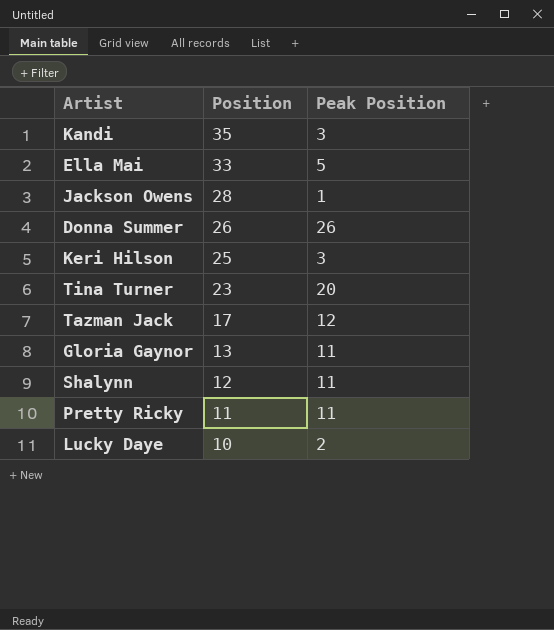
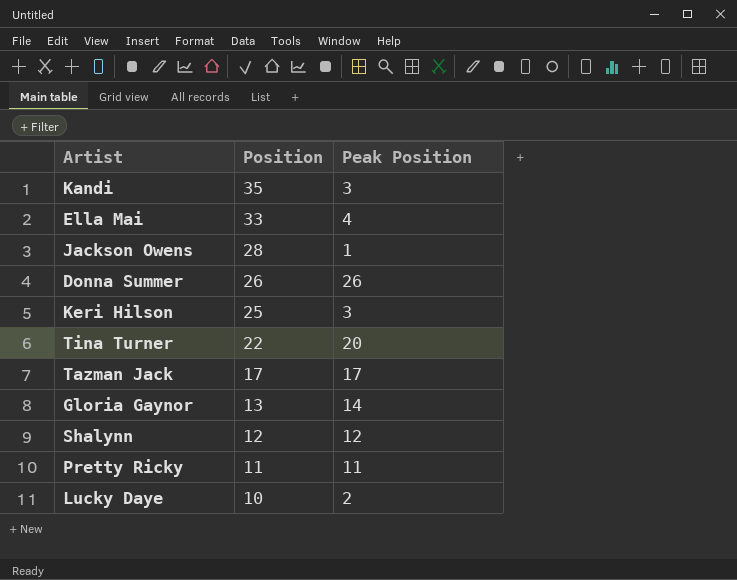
Ella Mai | Peak Position: 5 -> 4
Tina Turner | Position: 23 -> 22
Tazman Jack | Peak Position: 12 -> 17
Gloria Gaynor | Peak Position: 11 -> 14
Shalynn | Peak Position: 11 -> 12

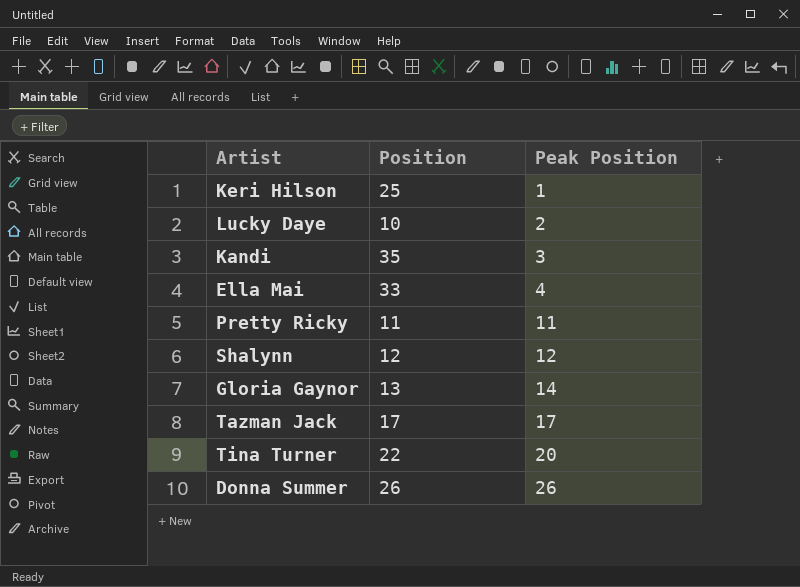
row order: Position descending -> Peak Position ascending
row Jackson Owens: 28 | 1 -> none
Keri Hilson | Peak Position: 3 -> 1

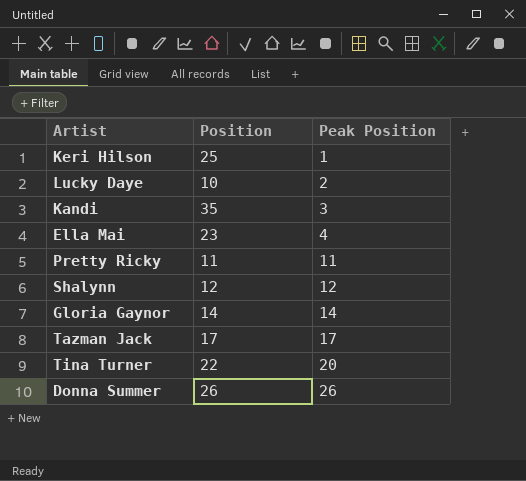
Ella Mai | Position: 33 -> 23
Gloria Gaynor | Position: 13 -> 14

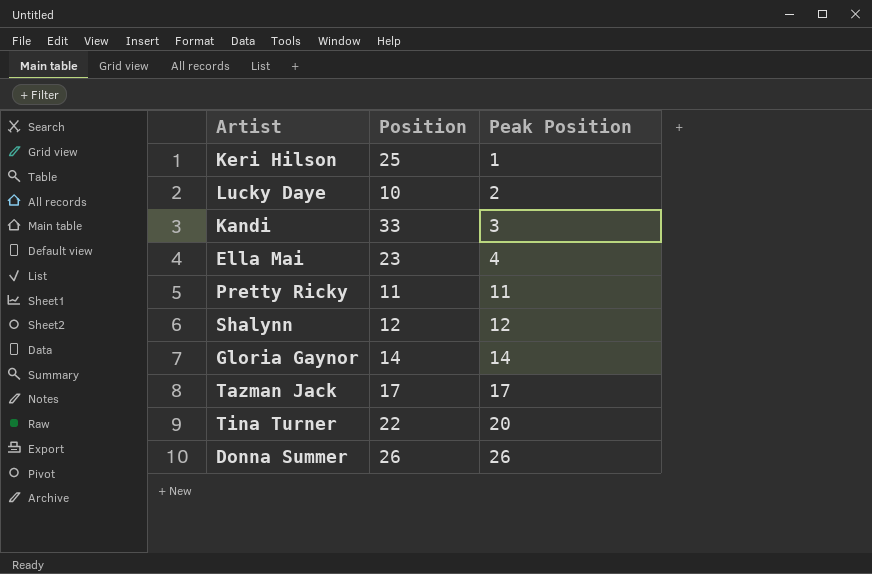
Kandi | Position: 35 -> 33

